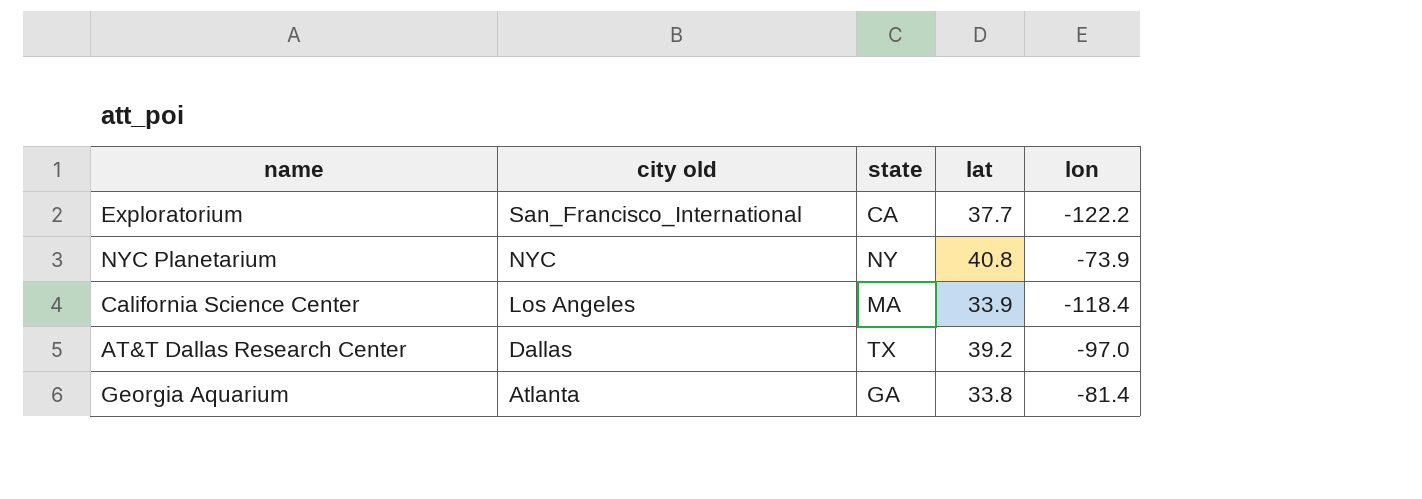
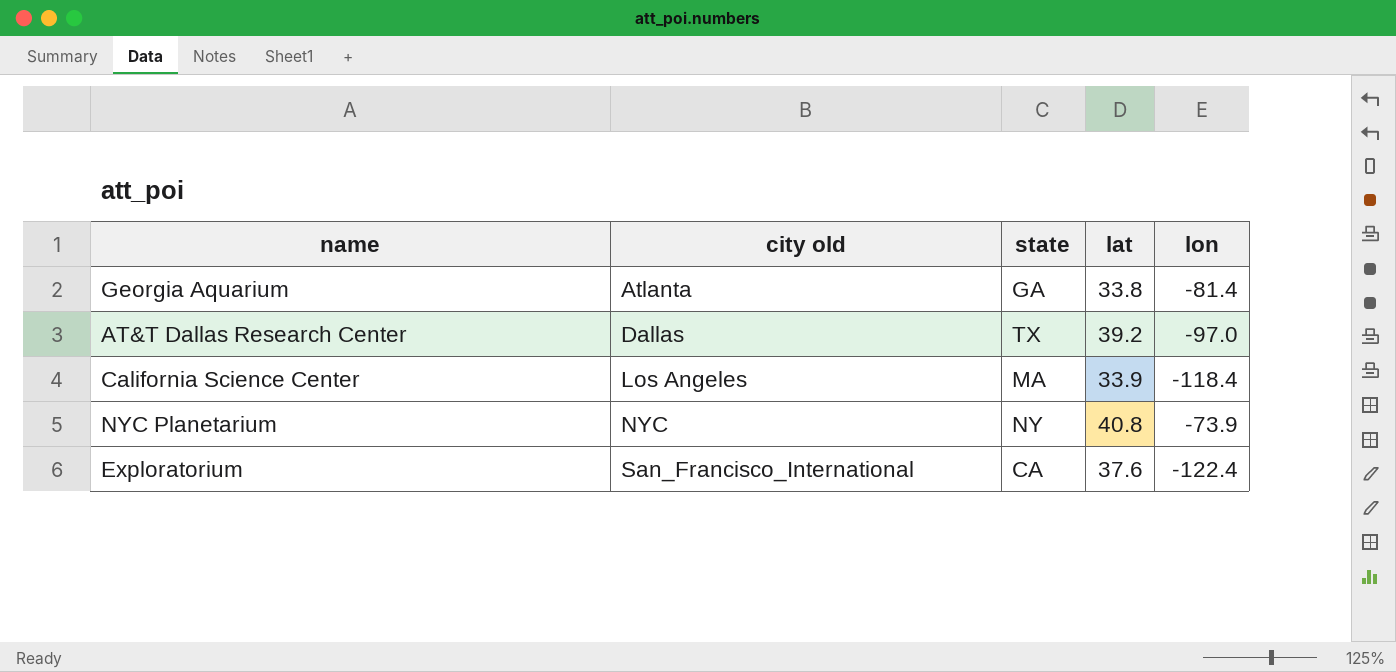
row order: city old descending -> city old ascending
Exploratorium | lat: 37.7 -> 37.6
Exploratorium | lon: -122.2 -> -122.4

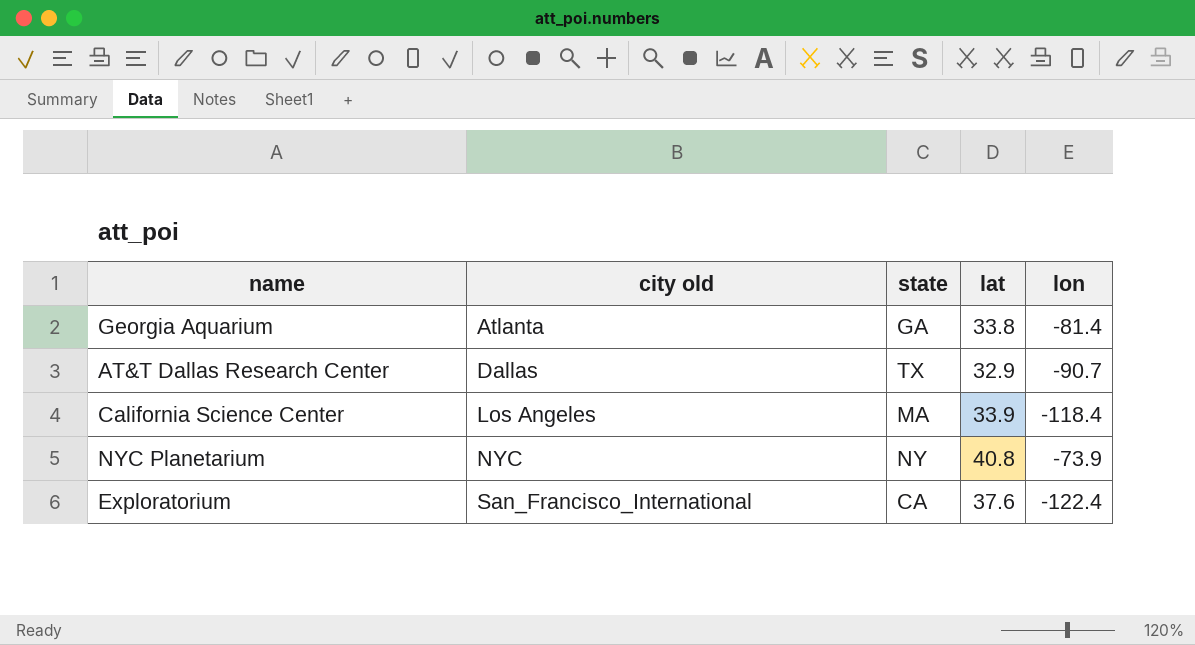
AT&T Dallas Research Center | lat: 39.2 -> 32.9
AT&T Dallas Research Center | lon: -97.0 -> -90.7

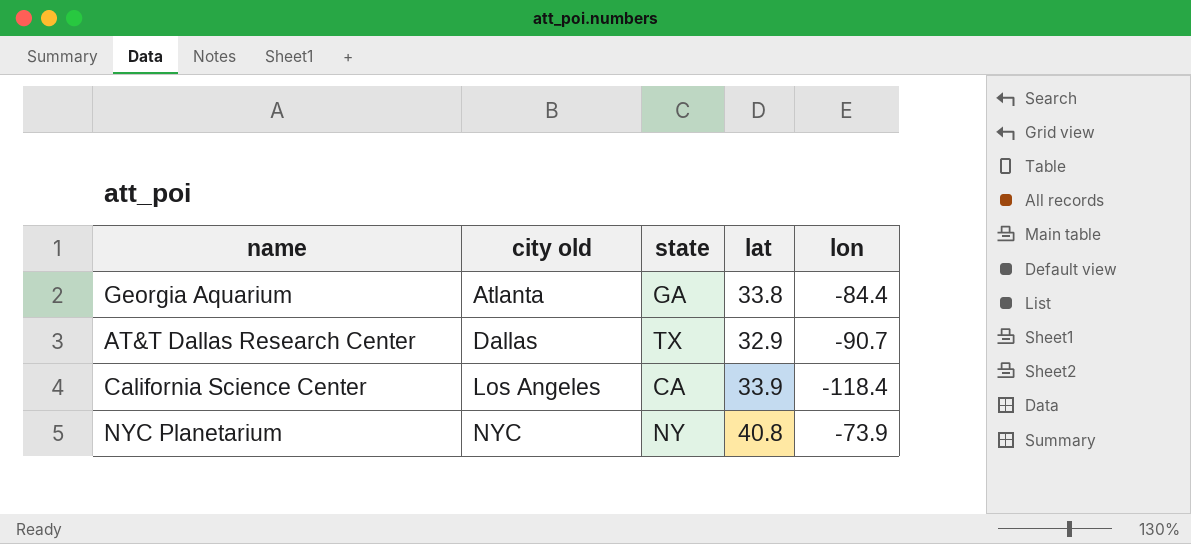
row Exploratorium: San_Francisco_International | CA | 37.6 | -122.4 -> none
Georgia Aquarium | lon: -81.4 -> -84.4
California Science Center | state: MA -> CA

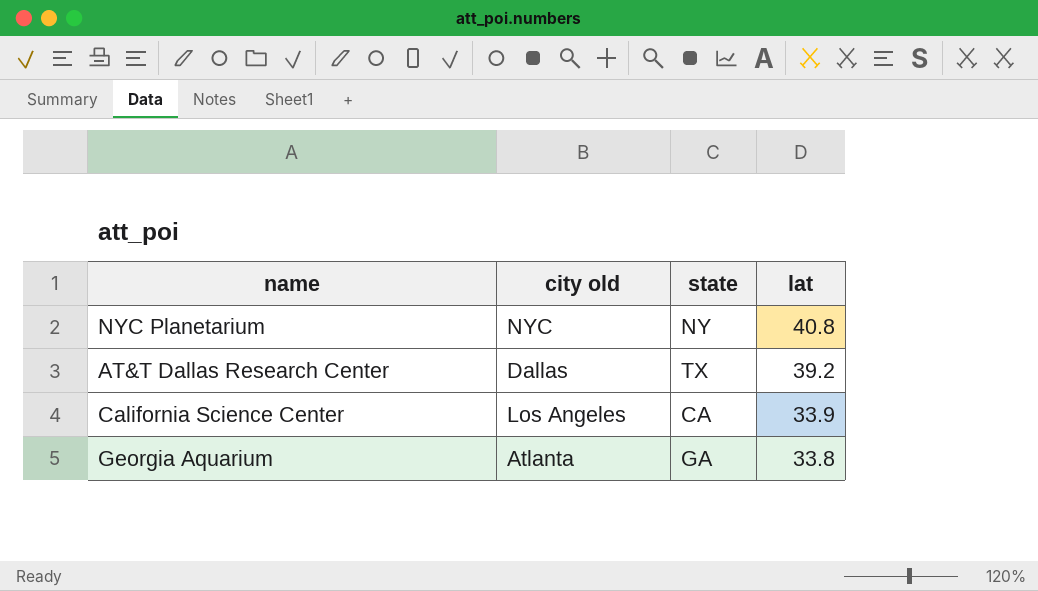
row order: city old ascending -> lat descending
column lon | position: 5 -> none
AT&T Dallas Research Center | lat: 32.9 -> 39.2

